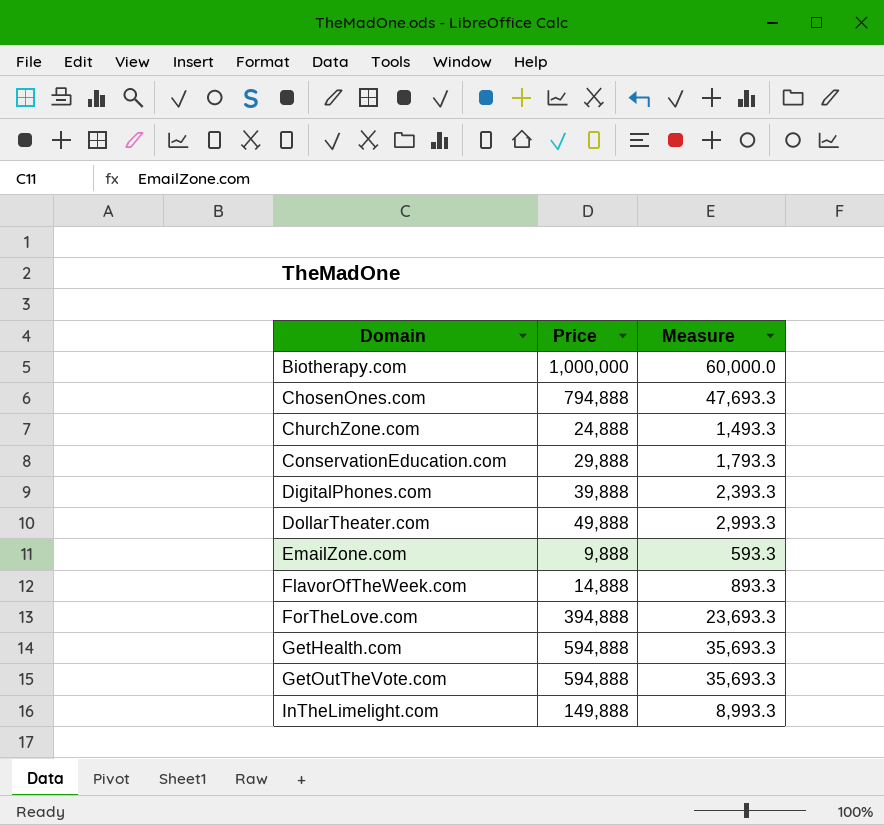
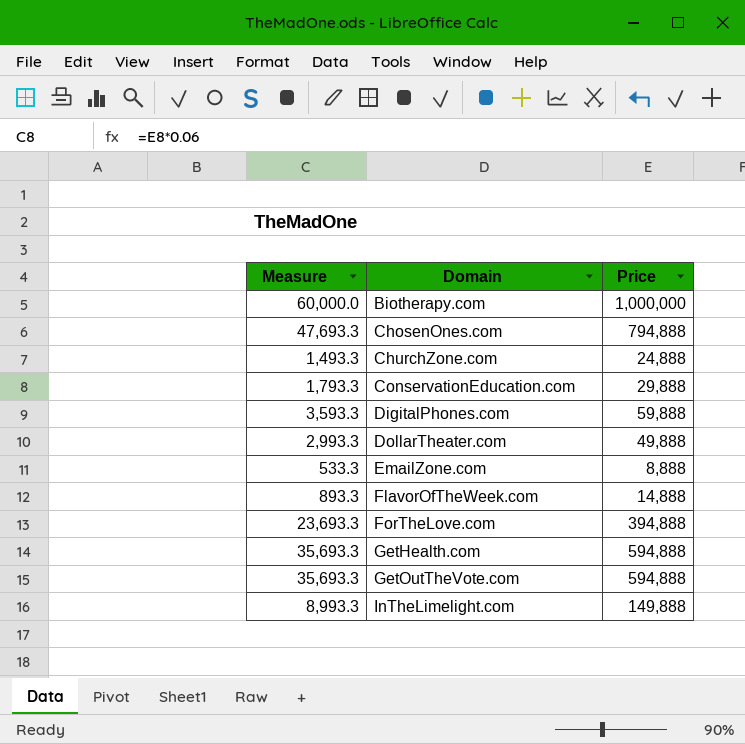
column Measure | position: 3 -> 1
DigitalPhones.com | Measure: 2,393.3 -> 3,593.3
DigitalPhones.com | Price: 39,888 -> 59,888
EmailZone.com | Measure: 593.3 -> 533.3
EmailZone.com | Price: 9,888 -> 8,888

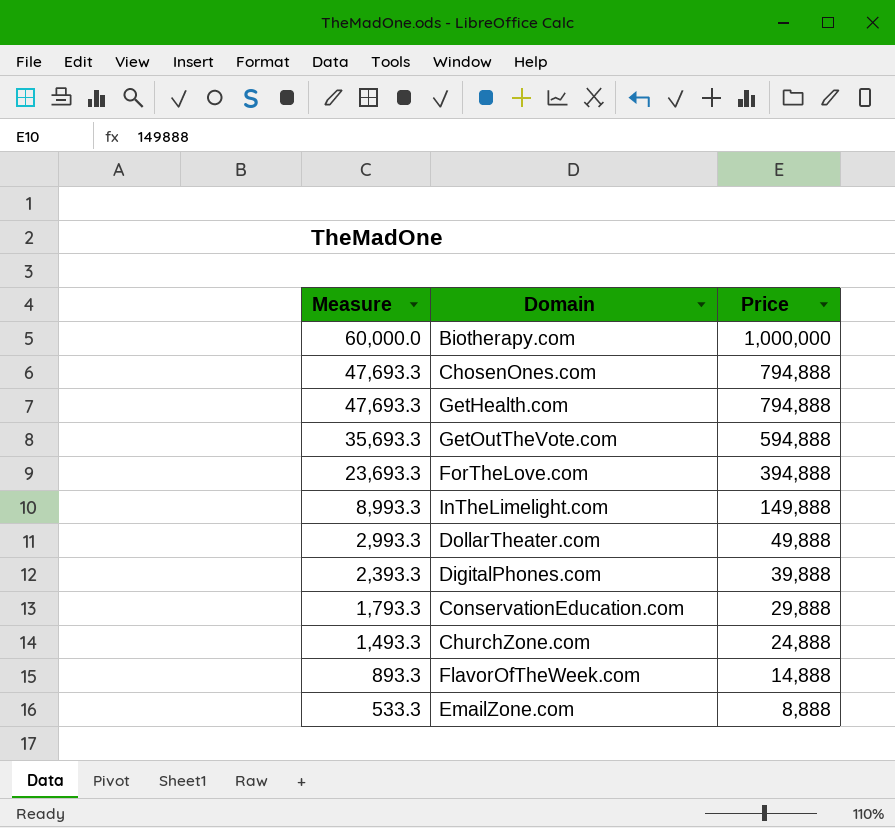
row order: Domain ascending -> Measure descending
GetHealth.com | Measure: 35,693.3 -> 47,693.3
GetHealth.com | Price: 594,888 -> 794,888
DigitalPhones.com | Measure: 3,593.3 -> 2,393.3
DigitalPhones.com | Price: 59,888 -> 39,888

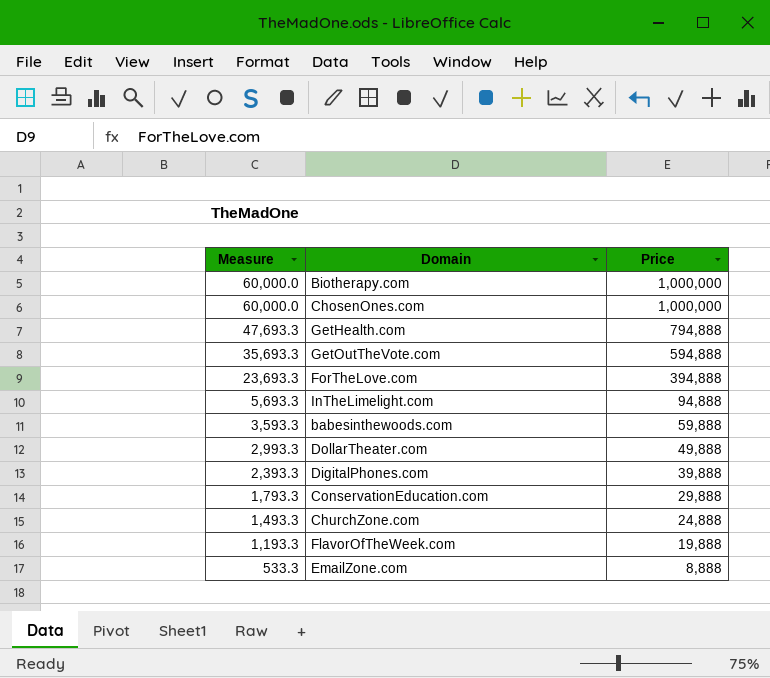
ChosenOnes.com | Measure: 47,693.3 -> 60,000.0
ChosenOnes.com | Price: 794,888 -> 1,000,000
InTheLimelight.com | Measure: 8,993.3 -> 5,693.3
InTheLimelight.com | Price: 149,888 -> 94,888
row babesinthewoods.com: none -> 3,593.3 | 59,888
FlavorOfTheWeek.com | Measure: 893.3 -> 1,193.3
FlavorOfTheWeek.com | Price: 14,888 -> 19,888

